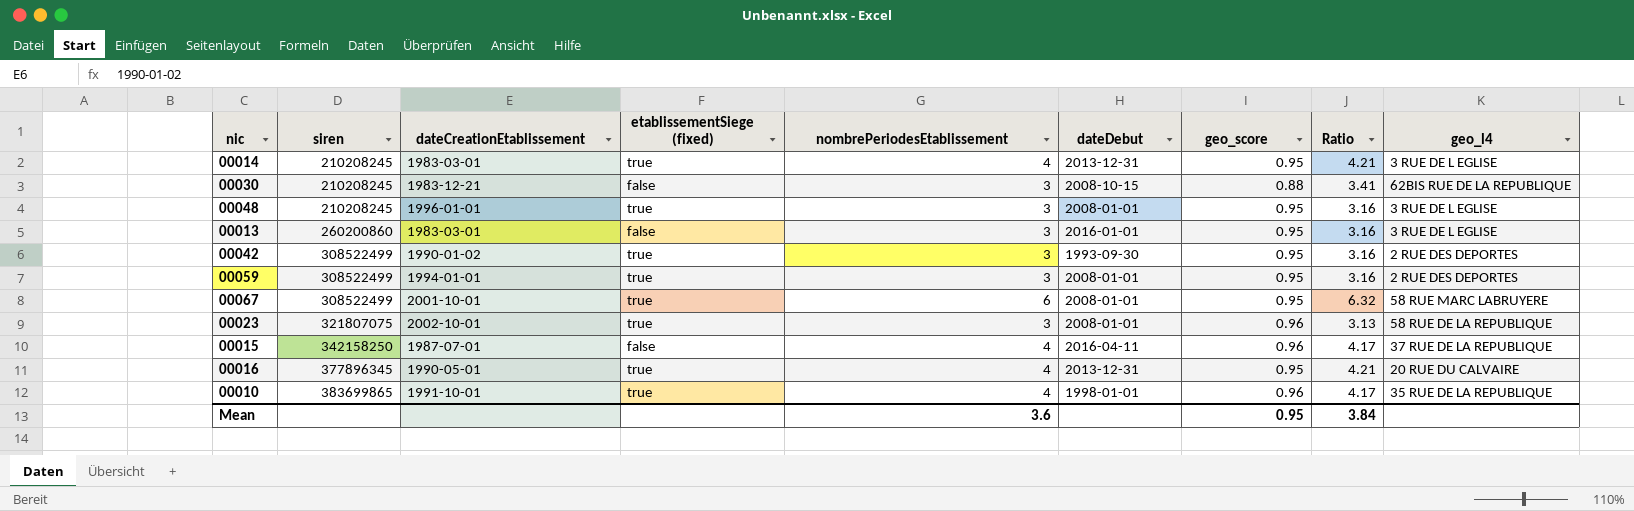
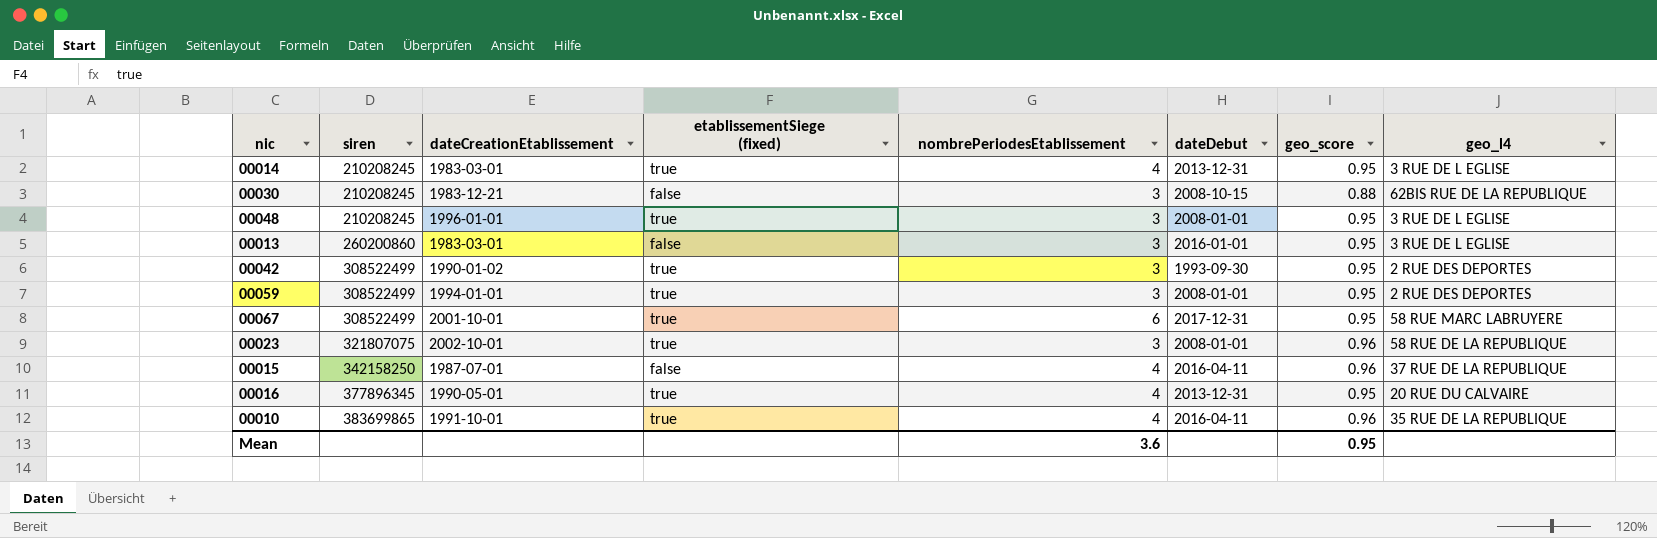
column Ratio | formula: [nombrePeriodesEtablissement] / [geo_score] -> none
00067 | dateDebut: 2008-01-01 -> 2017-12-31
00010 | dateDebut: 1998-01-01 -> 2016-04-11

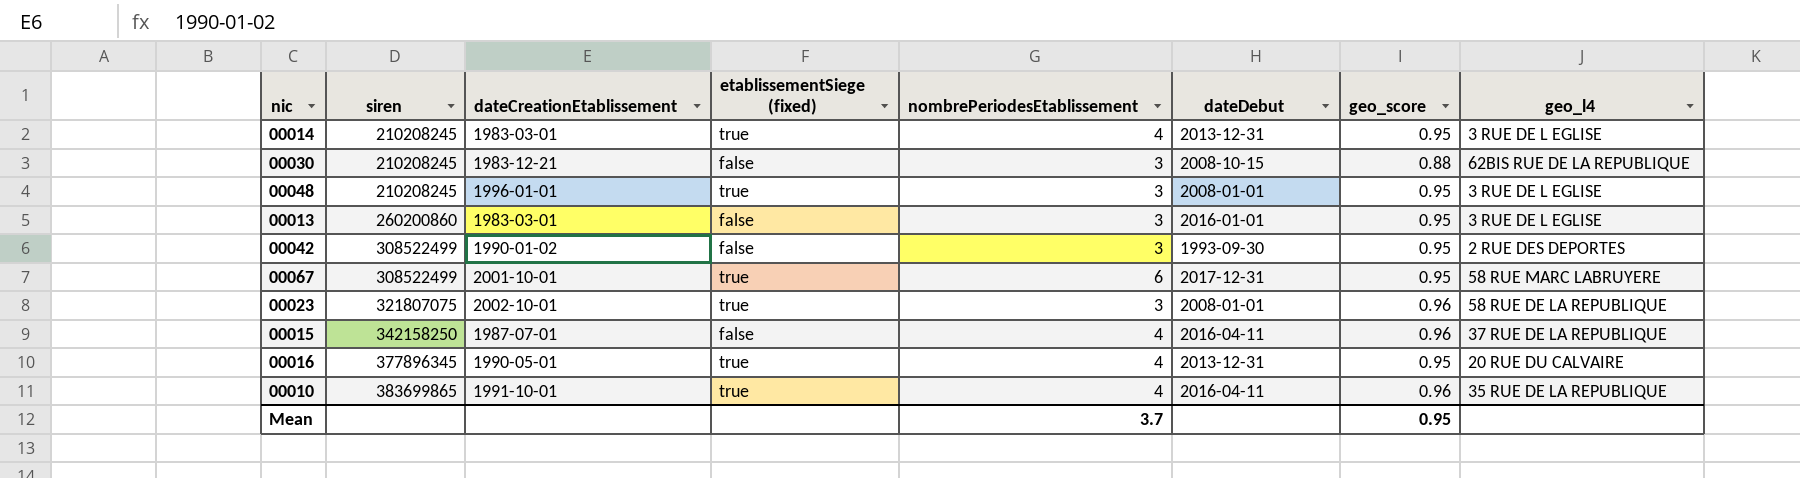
row 00059: 308522499 | 1994-01-01 | true | 3 | 2008-01-01 | 0.95 | 2 RUE DES DEPORTES -> none
00042 | etablissementSiege (fixed): true -> false
Mean | nombrePeriodesEtablissement: 3.6 -> 3.7

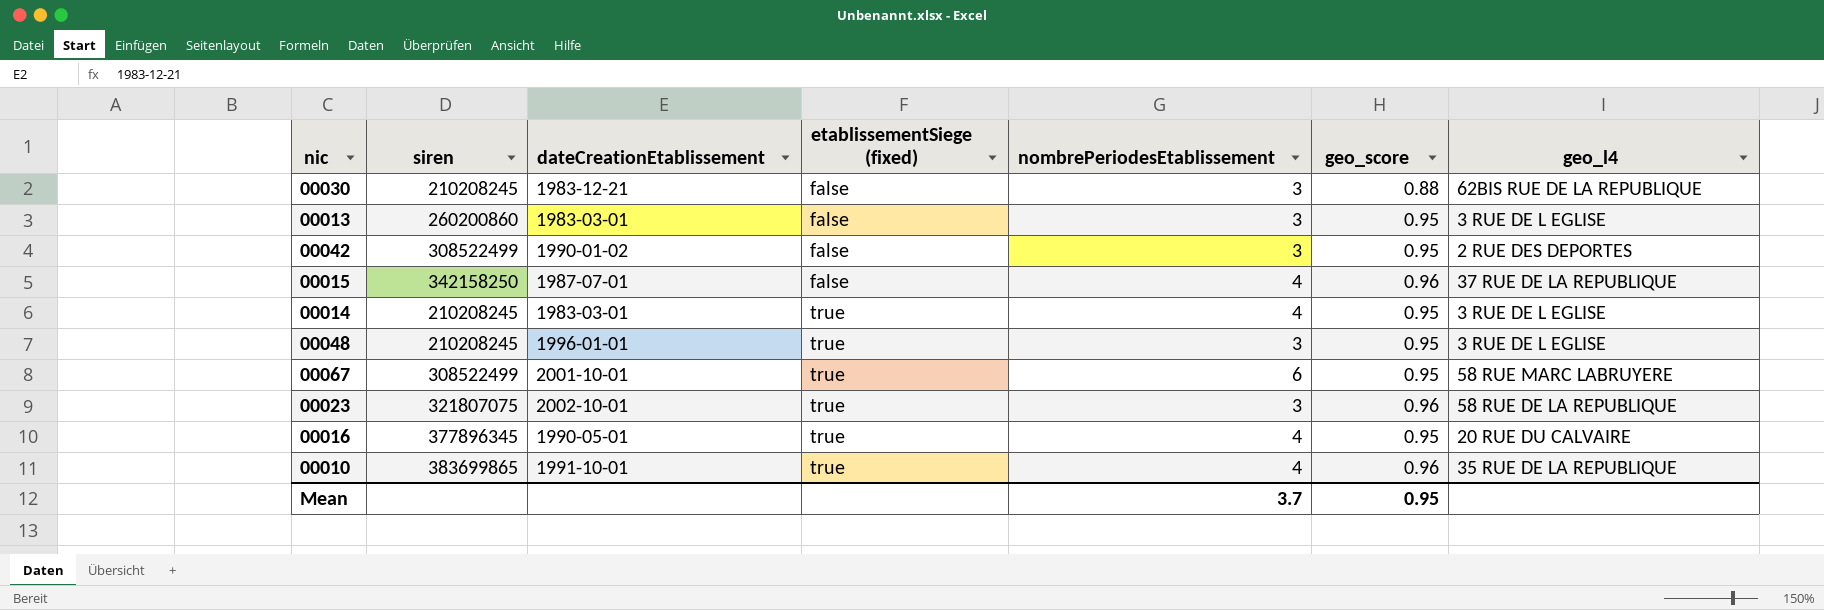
row order: siren ascending -> etablissementSiege (fixed) ascending
column dateDebut | position: 6 -> none

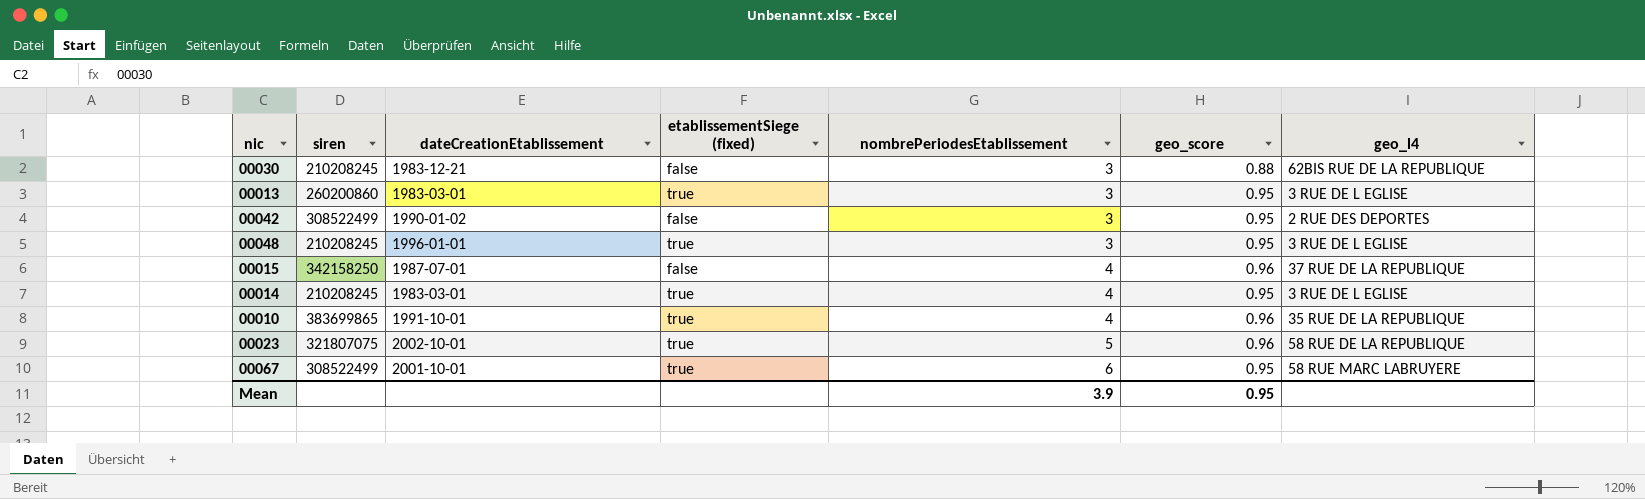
row order: etablissementSiege (fixed) ascending -> nombrePeriodesEtablissement ascending
row 00016: 377896345 | 1990-05-01 | true | 4 | 0.95 | 20 RUE DU CALVAIRE -> none
00013 | etablissementSiege (fixed): false -> true
00023 | nombrePeriodesEtablissement: 3 -> 5
Mean | nombrePeriodesEtablissement: 3.7 -> 3.9

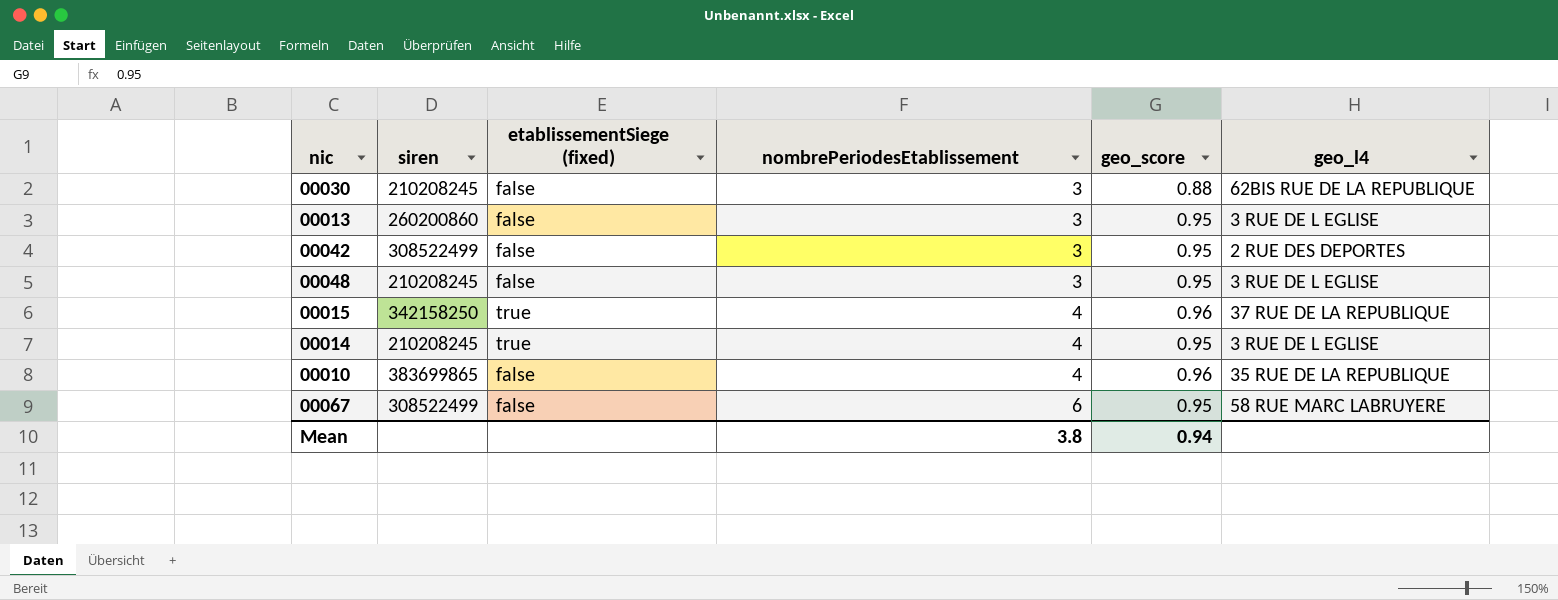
column dateCreationEtablissement | position: 3 -> none
row 00023: 321807075 | 2002-10-01 | true | 5 | 0.96 | 58 RUE DE LA REPUBLIQUE -> none
00013 | etablissementSiege (fixed): true -> false
00048 | etablissementSiege (fixed): true -> false
00015 | etablissementSiege (fixed): false -> true
00010 | etablissementSiege (fixed): true -> false
00067 | etablissementSiege (fixed): true -> false
Mean | nombrePeriodesEtablissement: 3.9 -> 3.8
Mean | geo_score: 0.95 -> 0.94

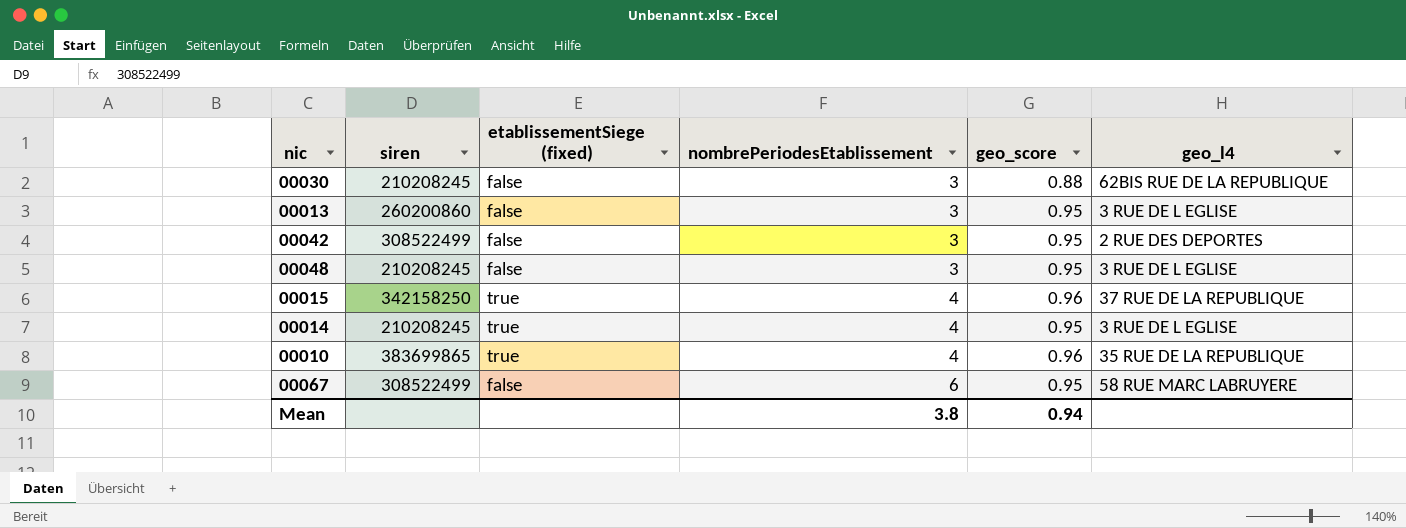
00010 | etablissementSiege (fixed): false -> true

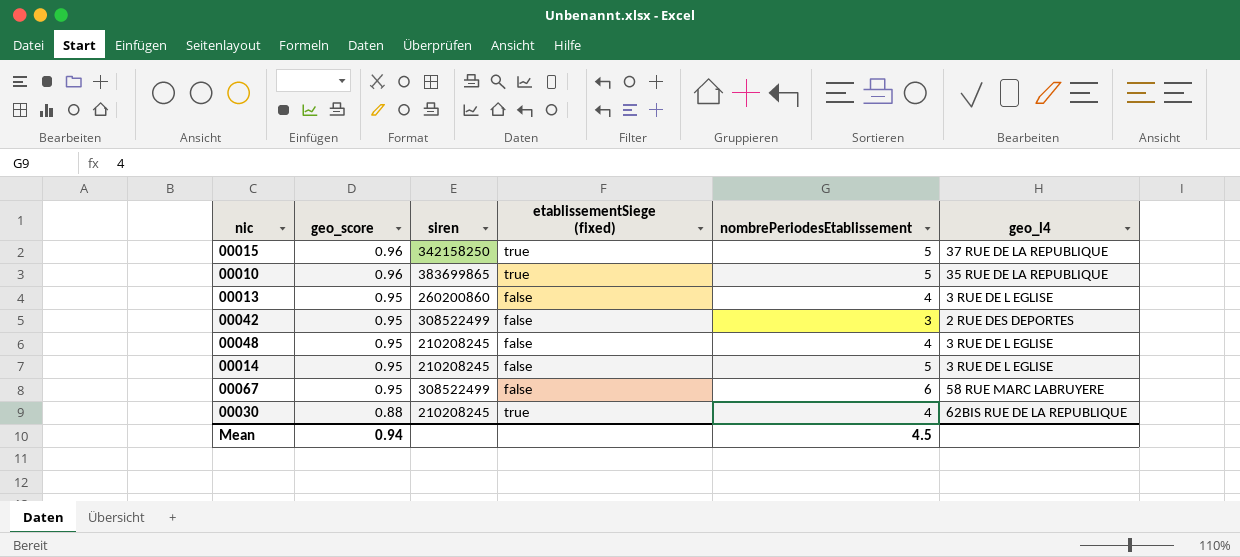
row order: nombrePeriodesEtablissement ascending -> geo_score descending
column geo_score | position: 5 -> 2
00015 | nombrePeriodesEtablissement: 4 -> 5
00010 | nombrePeriodesEtablissement: 4 -> 5
00013 | nombrePeriodesEtablissement: 3 -> 4
00048 | nombrePeriodesEtablissement: 3 -> 4
00014 | etablissementSiege (fixed): true -> false
00014 | nombrePeriodesEtablissement: 4 -> 5
00030 | etablissementSiege (fixed): false -> true
00030 | nombrePeriodesEtablissement: 3 -> 4
Mean | nombrePeriodesEtablissement: 3.8 -> 4.5

